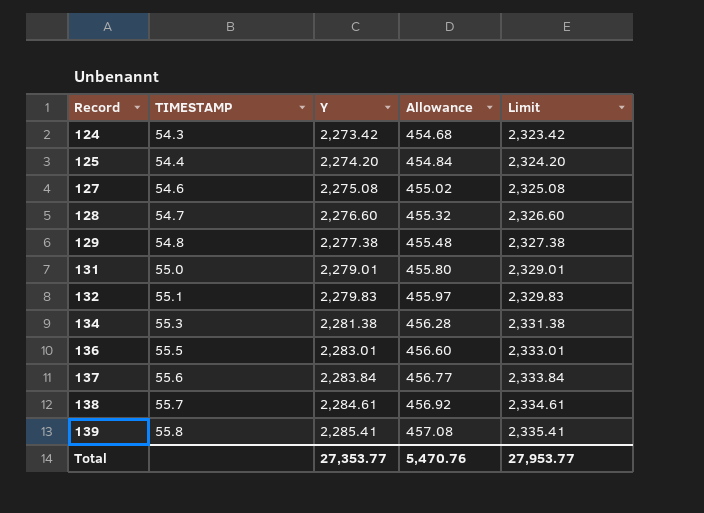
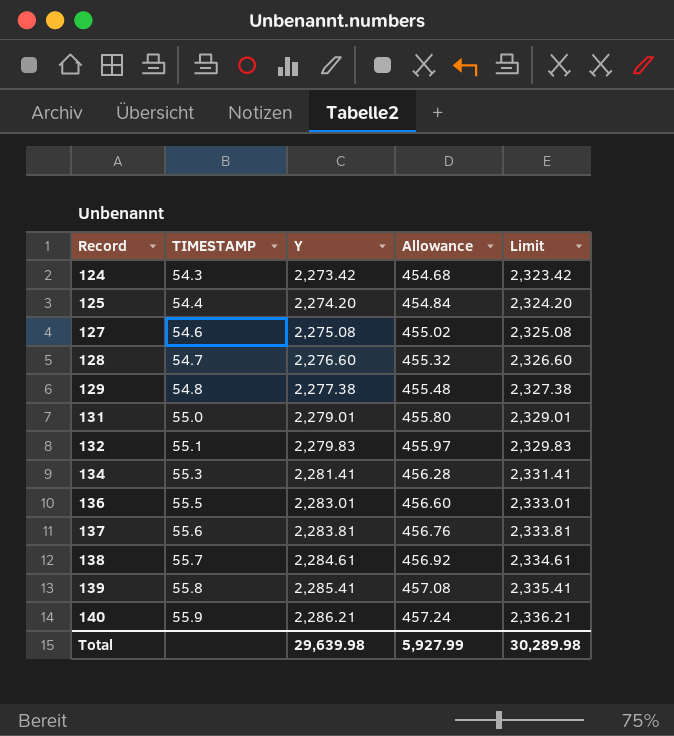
134 | Y: 2,281.38 -> 2,281.41
134 | Limit: 2,331.38 -> 2,331.41
137 | Y: 2,283.84 -> 2,283.81
137 | Allowance: 456.77 -> 456.76
137 | Limit: 2,333.84 -> 2,333.81
row 140: none -> 55.9 | 2,286.21 | 457.24 | 2,336.21
Total | Y: 27,353.77 -> 29,639.98
Total | Allowance: 5,470.76 -> 5,927.99
Total | Limit: 27,953.77 -> 30,289.98

